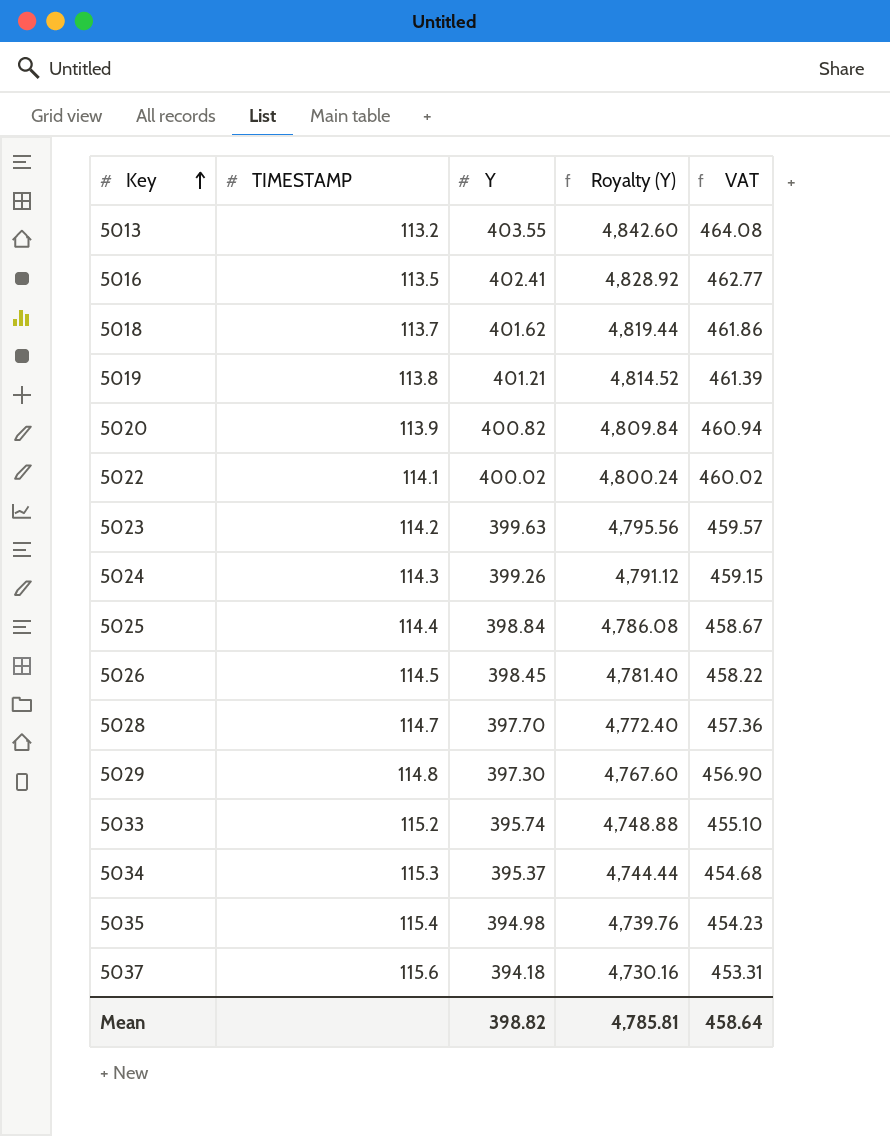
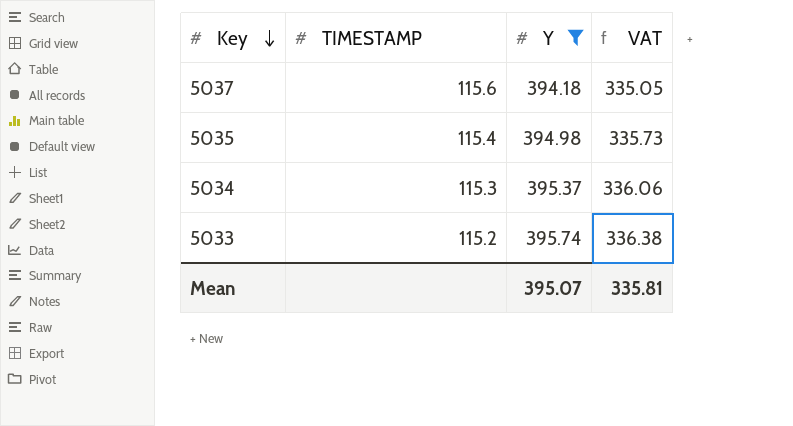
filter: none -> Y <= 395.74
row order: Key ascending -> Key descending
column Royalty (Y) | formula: [Y] * 12 -> none
column VAT | formula: [Y] * 1.15 -> [Y] * 0.85
Mean | Y: 398.82 -> 395.07
Mean | VAT: 458.64 -> 335.81

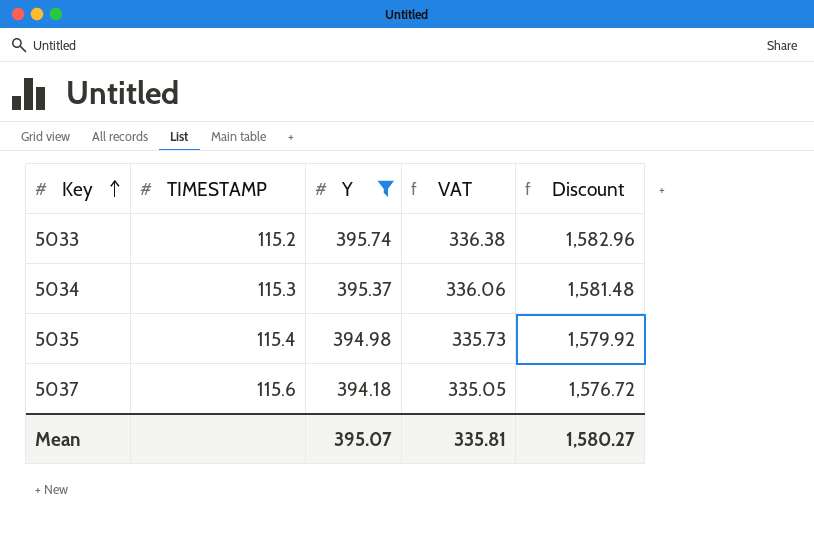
row order: Key descending -> Key ascending
column Discount | formula: none -> [Y] * 4

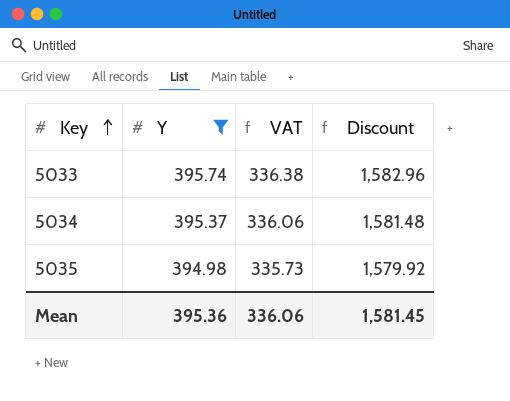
column TIMESTAMP | position: 2 -> none
row 5037: 115.6 | 394.18 | 335.05 | 1,576.72 -> none
Mean | Y: 395.07 -> 395.36
Mean | VAT: 335.81 -> 336.06
Mean | Discount: 1,580.27 -> 1,581.45

